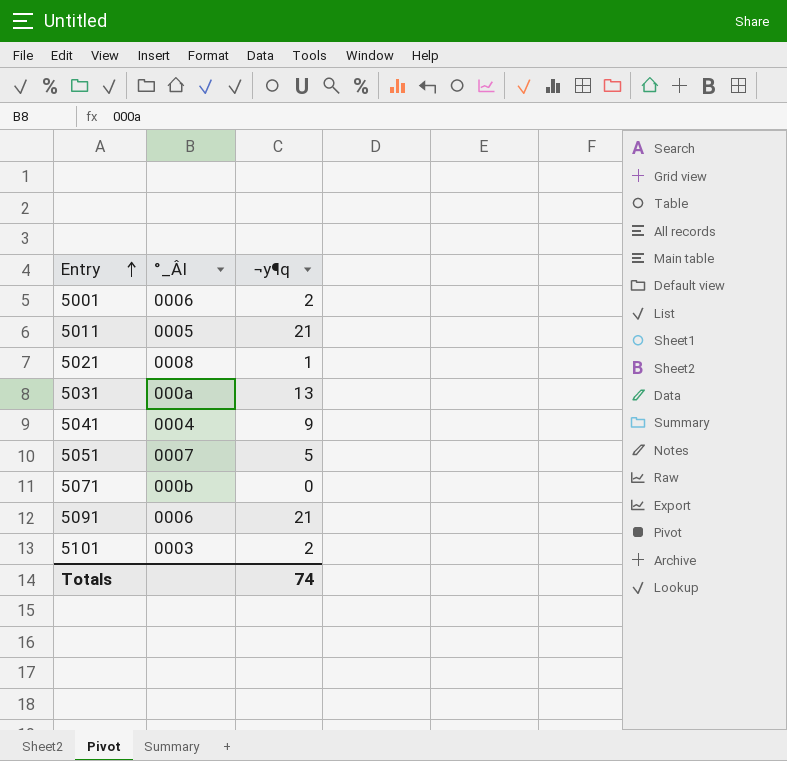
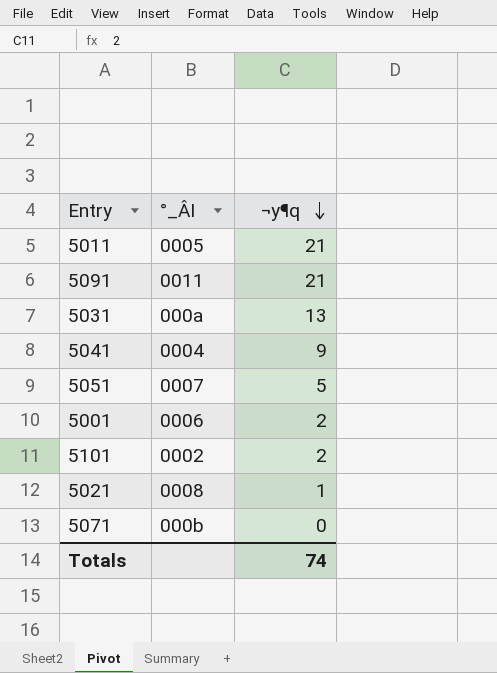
row order: Entry ascending -> ¬y¶q descending
5091 | °_ÂI: 0006 -> 0011
5101 | °_ÂI: 0003 -> 0002

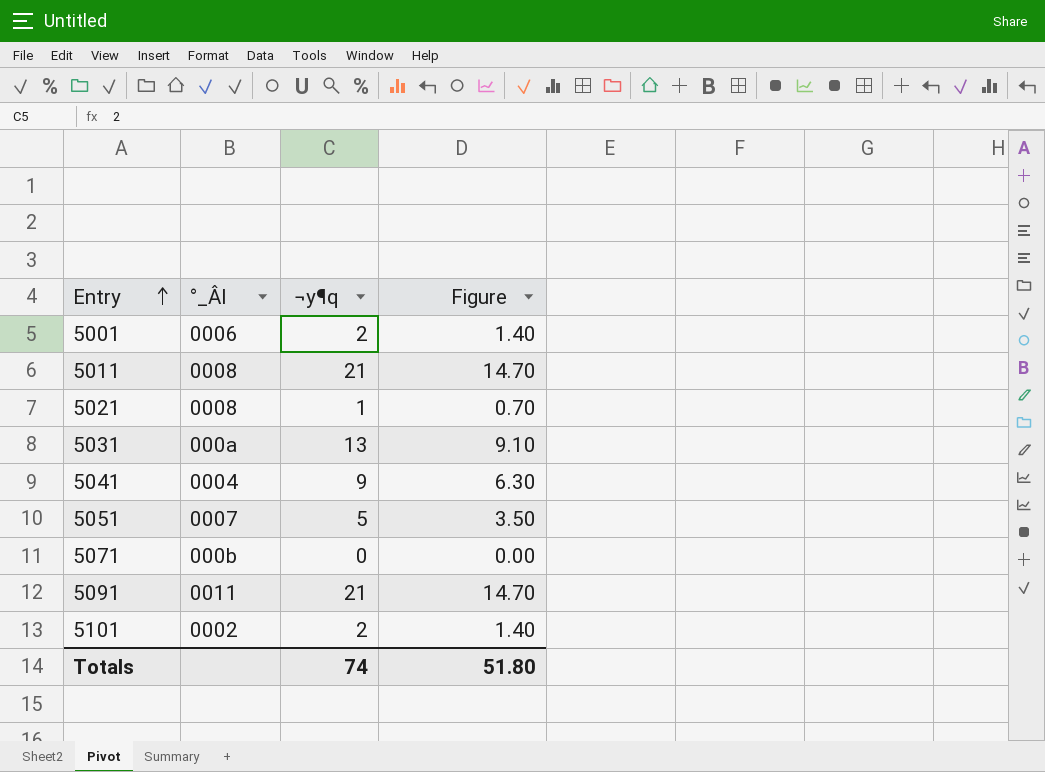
row order: ¬y¶q descending -> Entry ascending
column Figure | formula: none -> [¬y¶q] * 0.7
5011 | °_ÂI: 0005 -> 0008

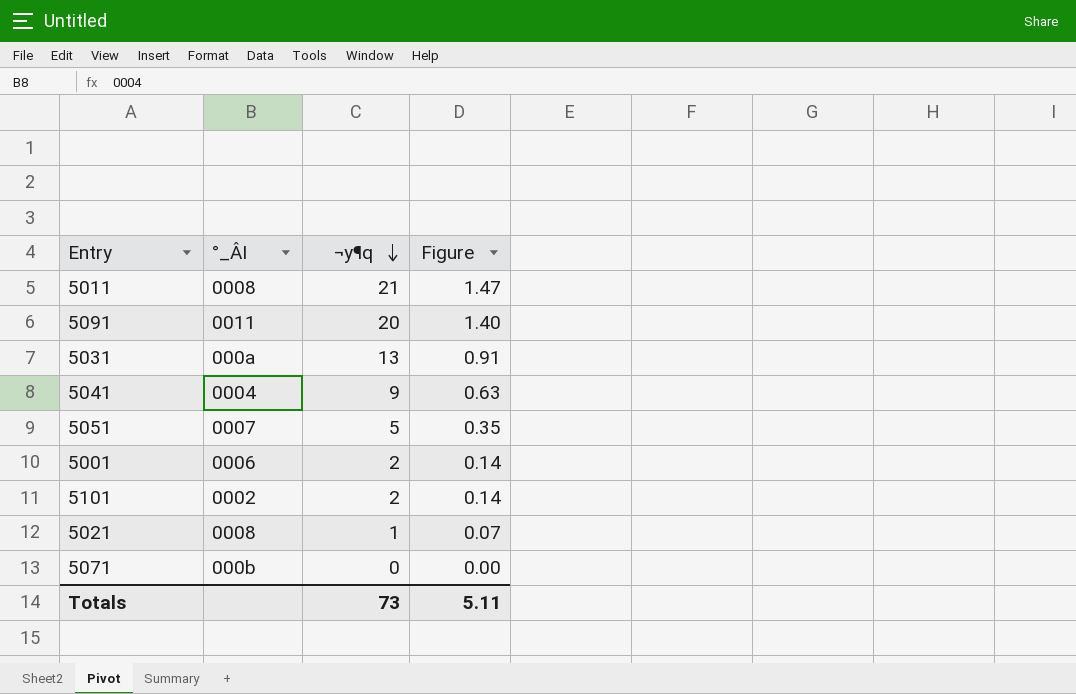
row order: Entry ascending -> ¬y¶q descending
column Figure | formula: [¬y¶q] * 0.7 -> [¬y¶q] * 0.07
5091 | ¬y¶q: 21 -> 20
Totals | ¬y¶q: 74 -> 73
Totals | Figure: 51.80 -> 5.11

